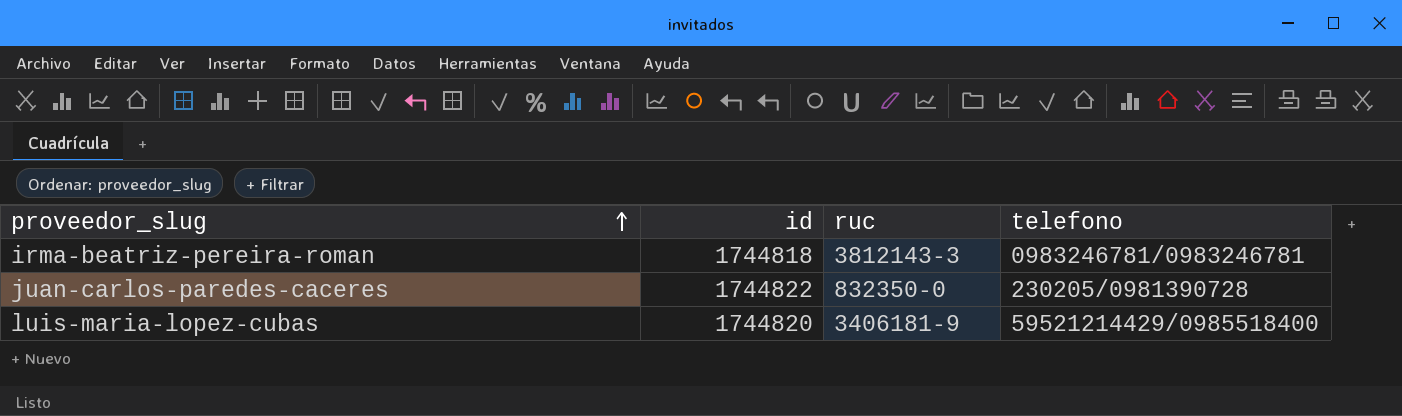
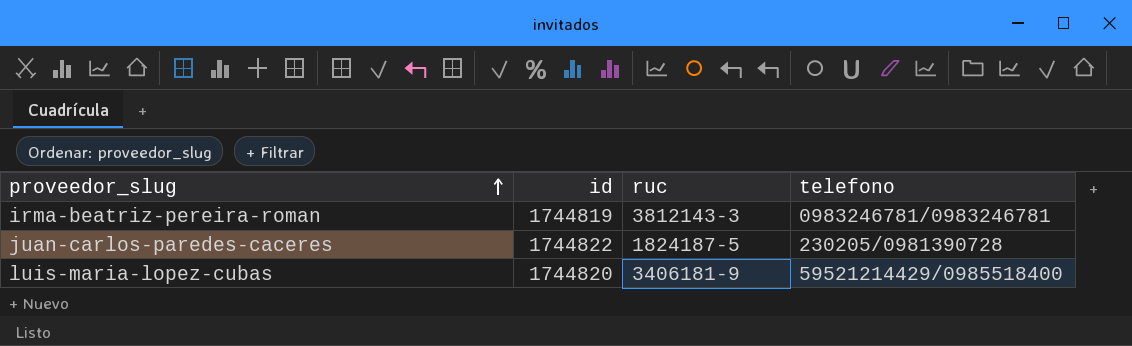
irma-beatriz-pereira-roman | id: 1744818 -> 1744819
juan-carlos-paredes-caceres | ruc: 832350-0 -> 1824187-5

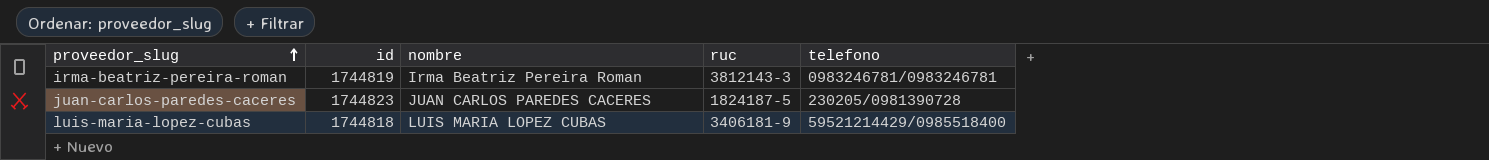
column nombre | position: none -> 3
juan-carlos-paredes-caceres | id: 1744822 -> 1744823
luis-maria-lopez-cubas | id: 1744820 -> 1744818

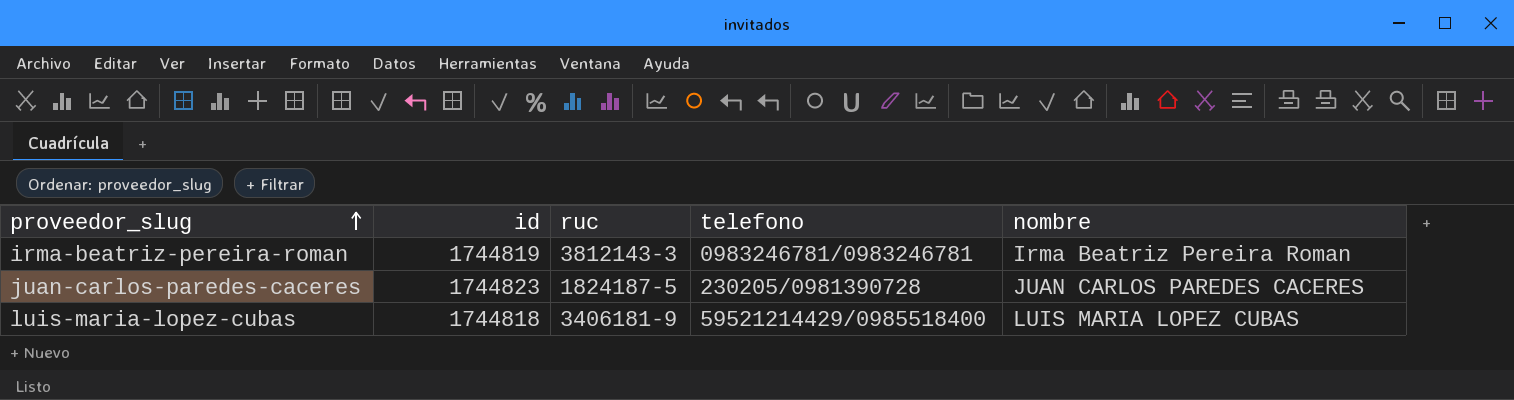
column nombre | position: 3 -> 5

